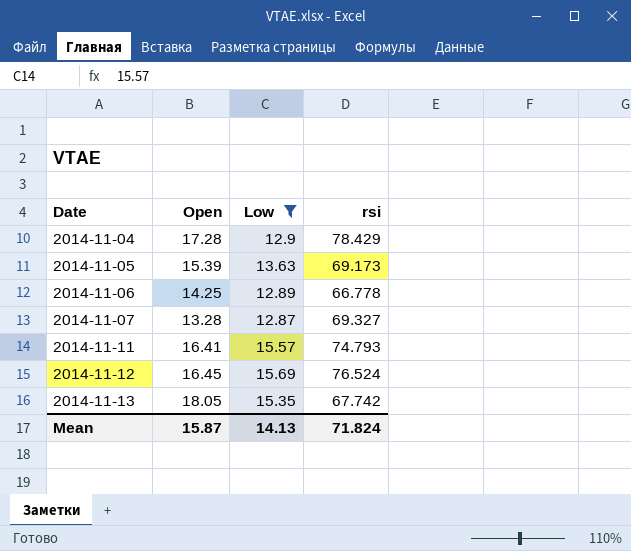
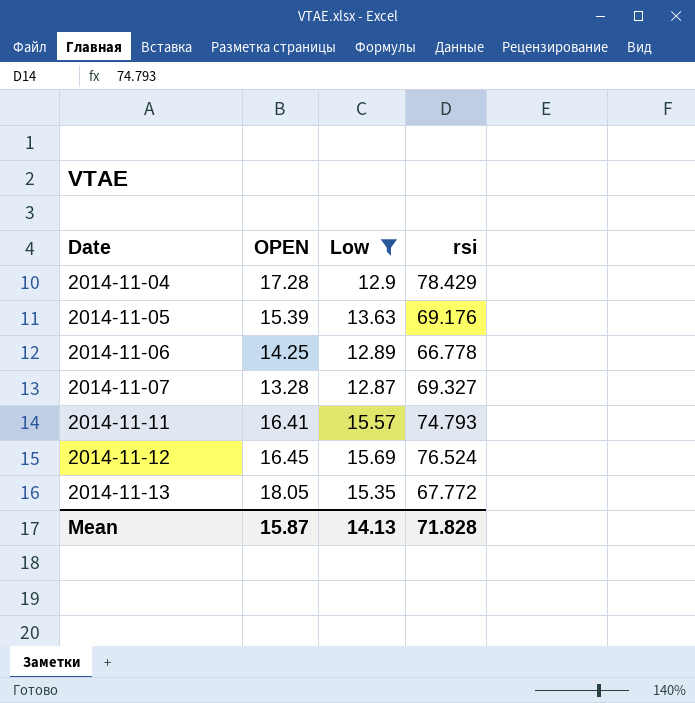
column name: Open -> OPEN
2014-11-05 | rsi: 69.173 -> 69.176
2014-11-13 | rsi: 67.742 -> 67.772
Mean | rsi: 71.824 -> 71.828

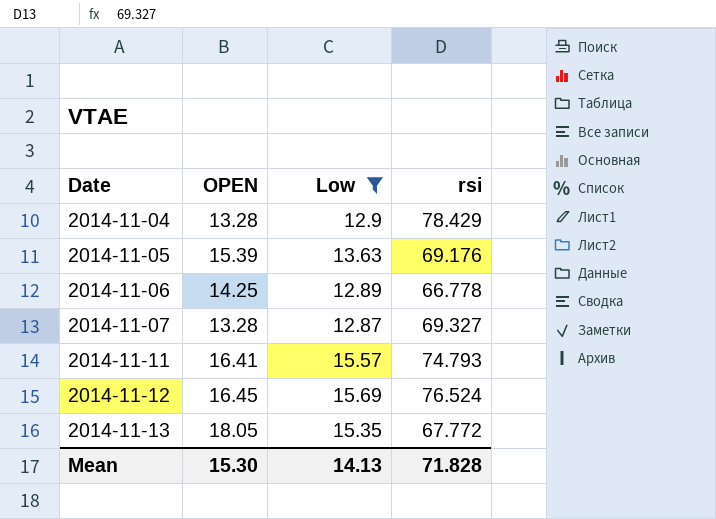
2014-11-04 | OPEN: 17.28 -> 13.28
Mean | OPEN: 15.87 -> 15.30

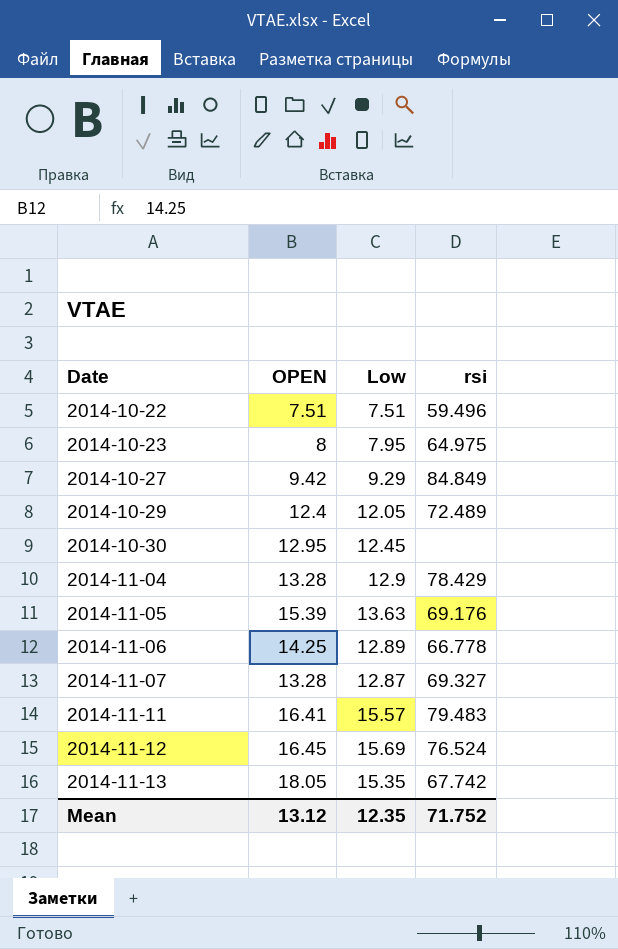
filter: Low >= 12.87 -> none
2014-11-11 | rsi: 74.793 -> 79.483
2014-11-13 | rsi: 67.772 -> 67.742
Mean | OPEN: 15.30 -> 13.12
Mean | Low: 14.13 -> 12.35
Mean | rsi: 71.828 -> 71.752

